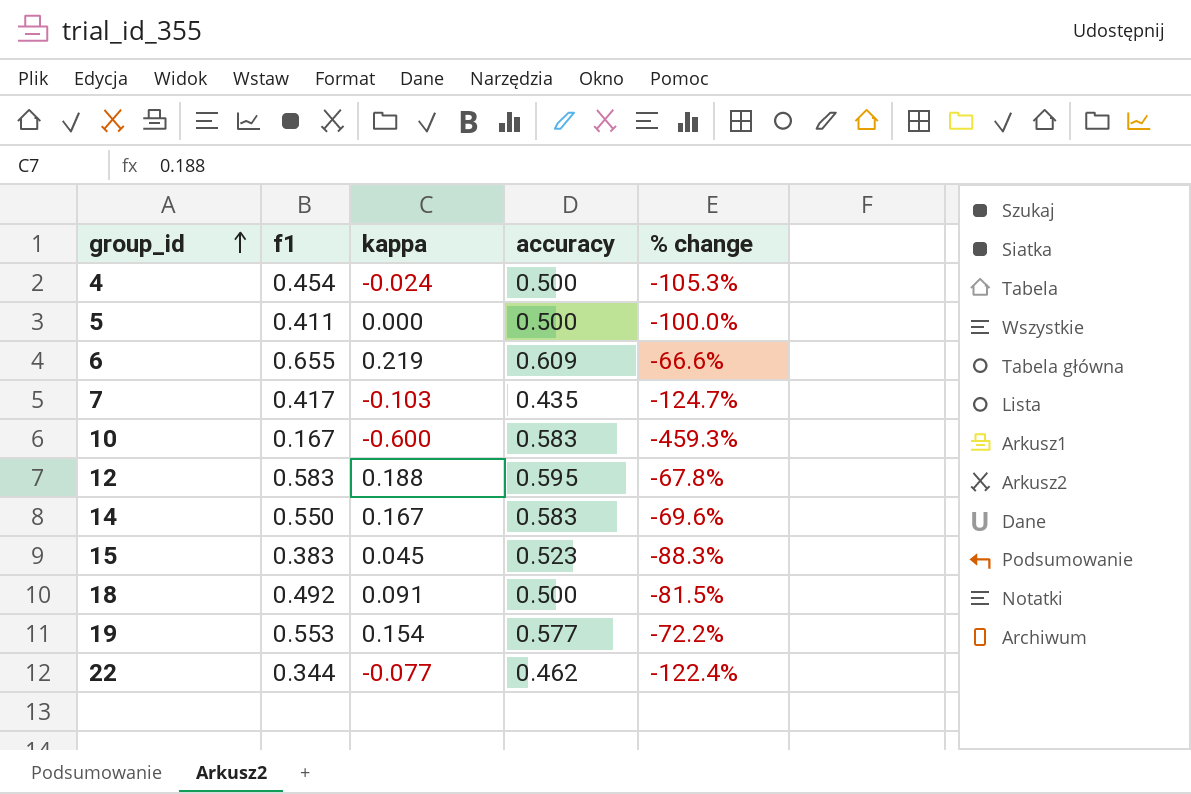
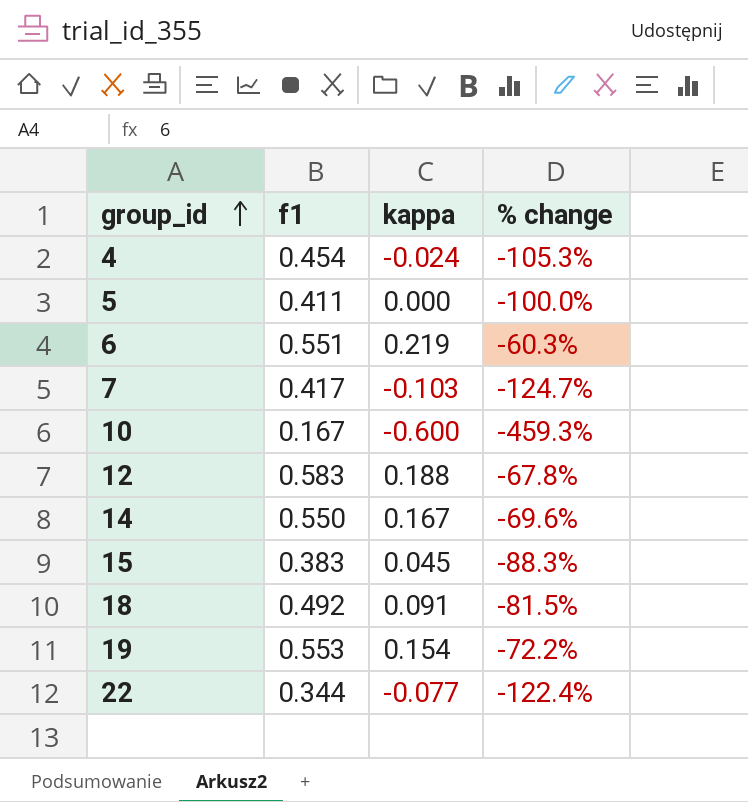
column accuracy | position: 4 -> none
6 | f1: 0.655 -> 0.551
6 | % change: -66.6% -> -60.3%

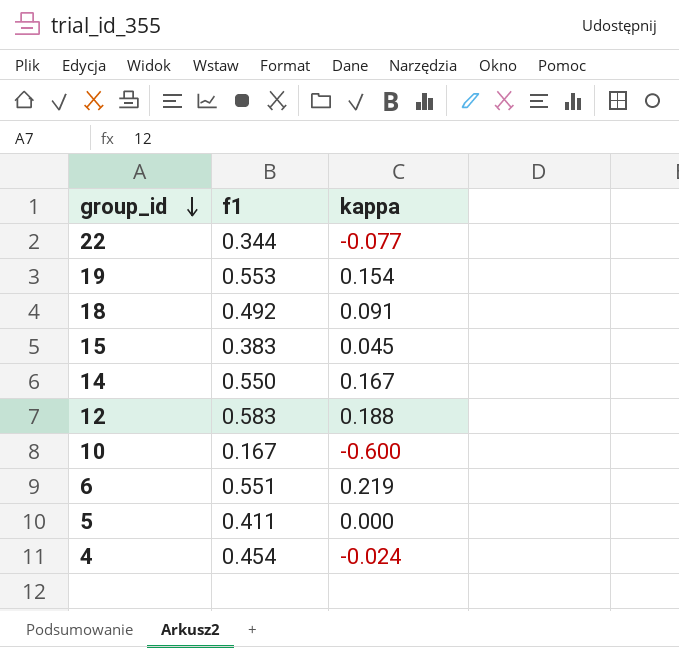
row order: group_id ascending -> group_id descending
column % change | formula: ([kappa] - [f1]) / [f1] -> none
row 7: 0.417 | -0.103 | -124.7% -> none

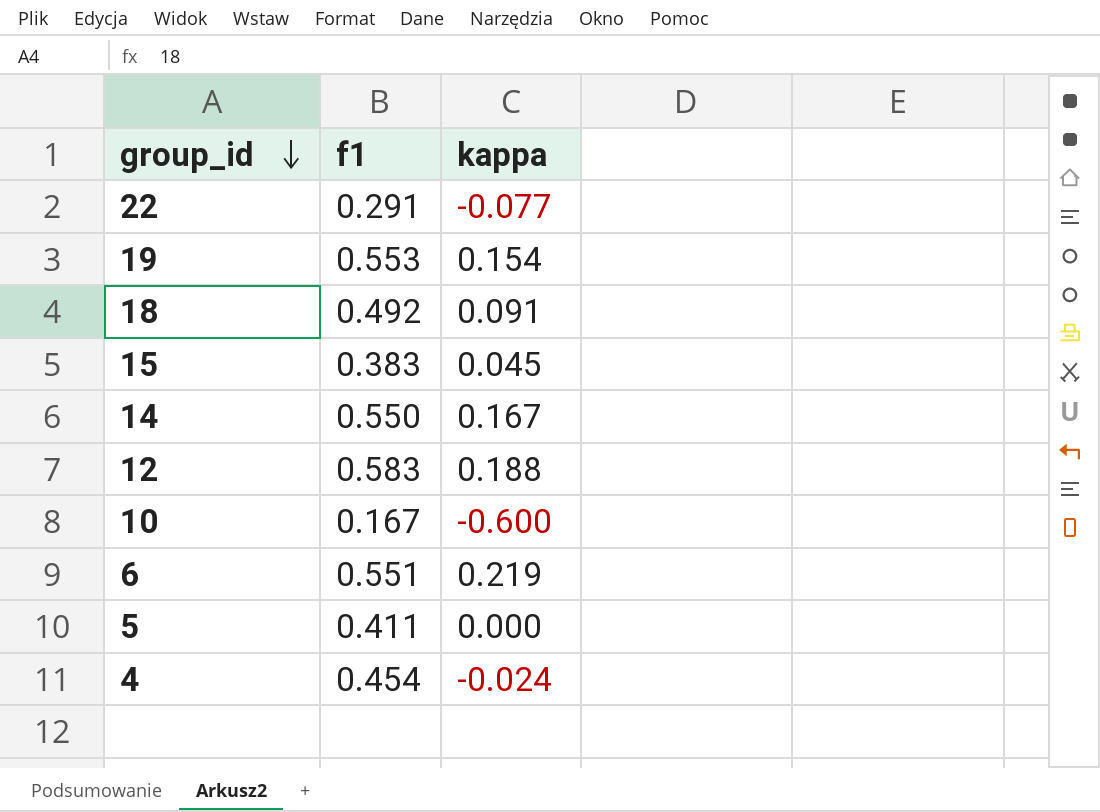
22 | f1: 0.344 -> 0.291

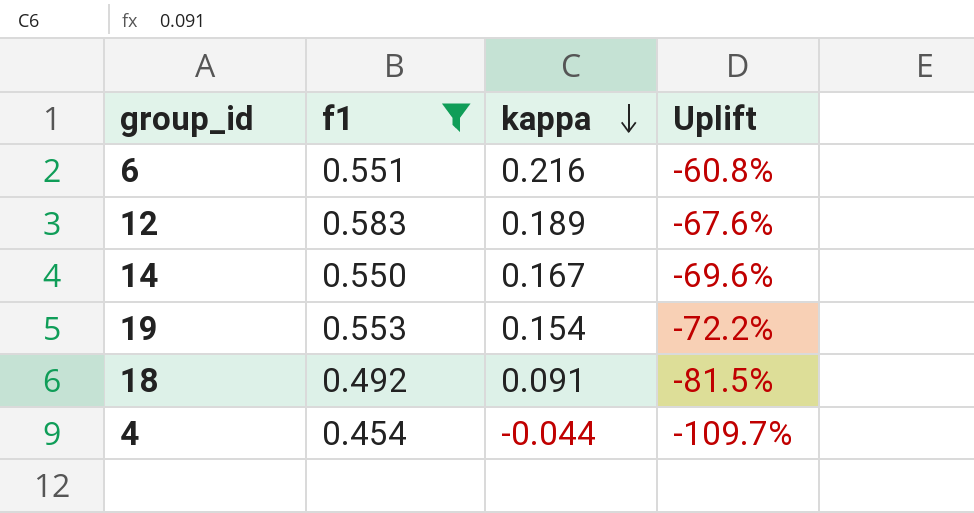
filter: none -> f1 >= 0.454
row order: group_id descending -> kappa descending
column Uplift | formula: none -> ([kappa] - [f1]) / [f1]
6 | kappa: 0.219 -> 0.216
12 | kappa: 0.188 -> 0.189
4 | kappa: -0.024 -> -0.044

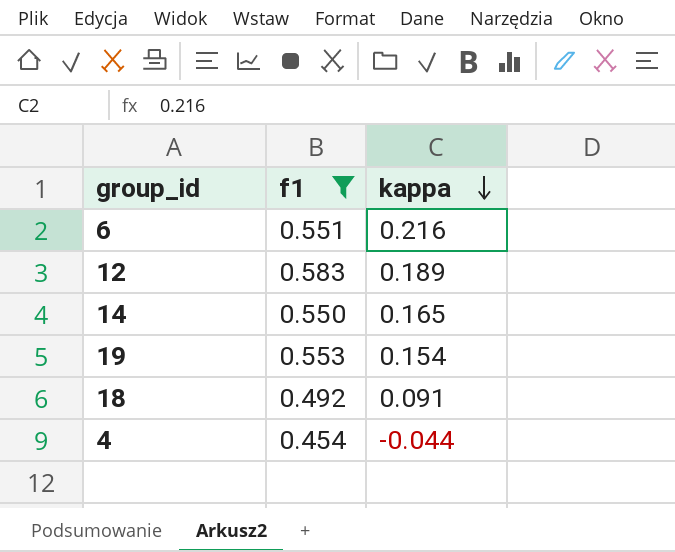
column Uplift | formula: ([kappa] - [f1]) / [f1] -> none
14 | kappa: 0.167 -> 0.165

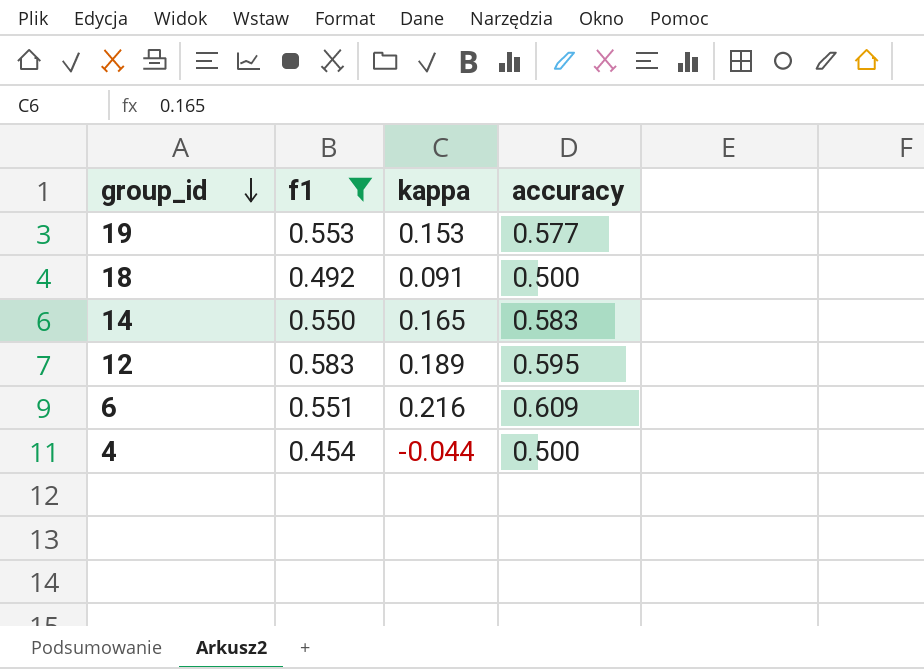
row order: kappa descending -> group_id descending
column accuracy | position: none -> 4
19 | kappa: 0.154 -> 0.153

